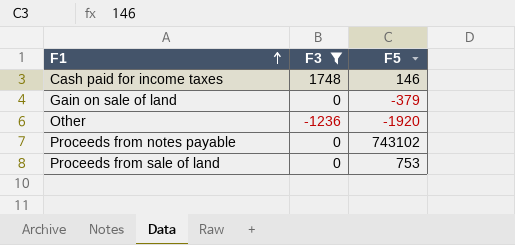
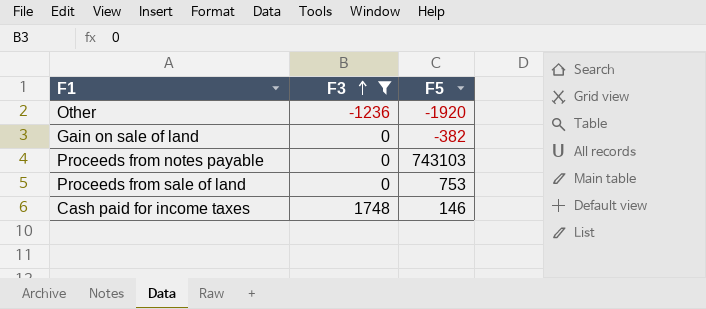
row order: F1 ascending -> F3 ascending
Gain on sale of land | F5: -379 -> -382
Proceeds from notes payable | F5: 743102 -> 743103

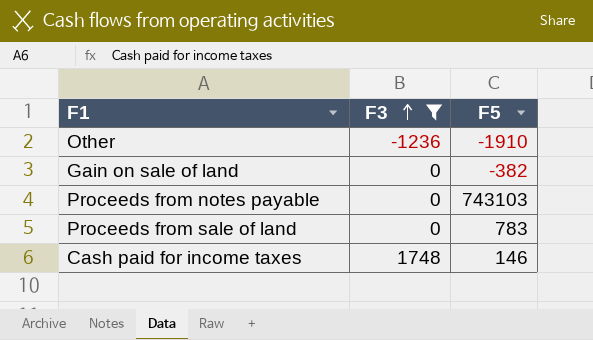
Other | F5: -1920 -> -1910
Proceeds from sale of land | F5: 753 -> 783

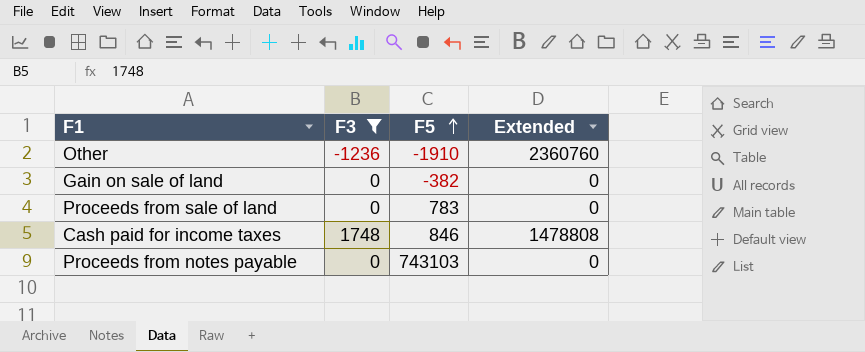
row order: F3 ascending -> F5 ascending
column Extended | formula: none -> [F3] * [F5]
Cash paid for income taxes | F5: 146 -> 846

